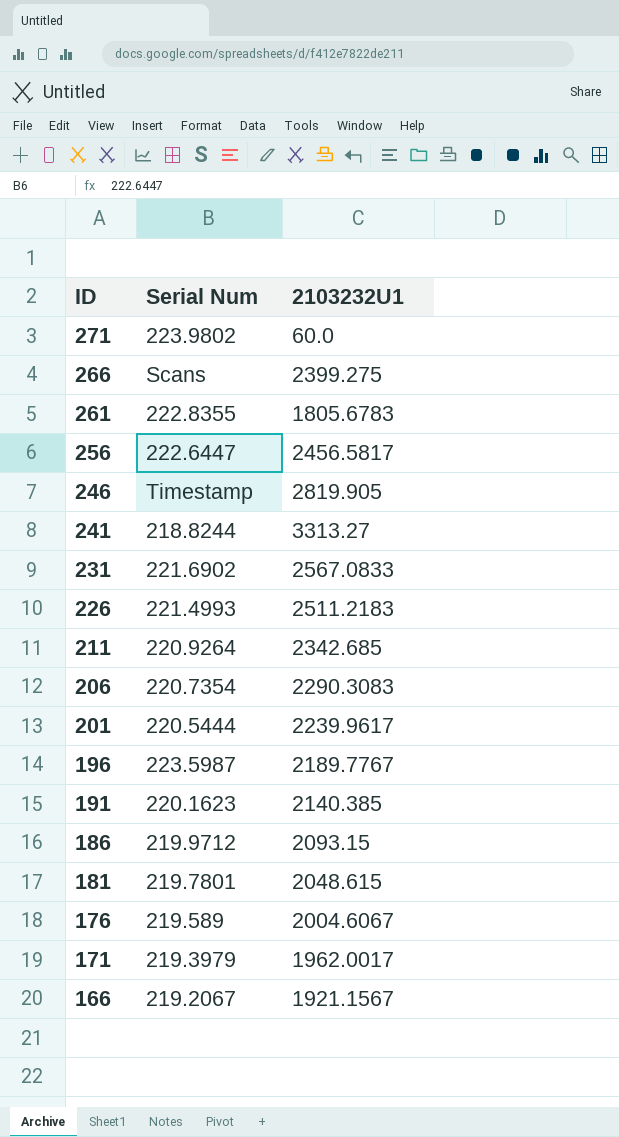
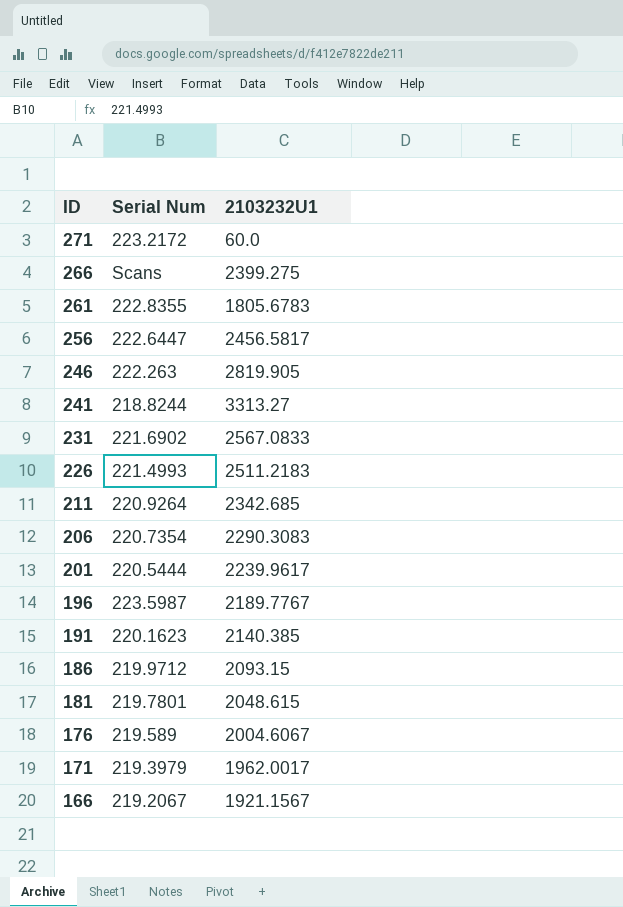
271 | Serial Num: 223.9802 -> 223.2172
246 | Serial Num: Timestamp -> 222.263

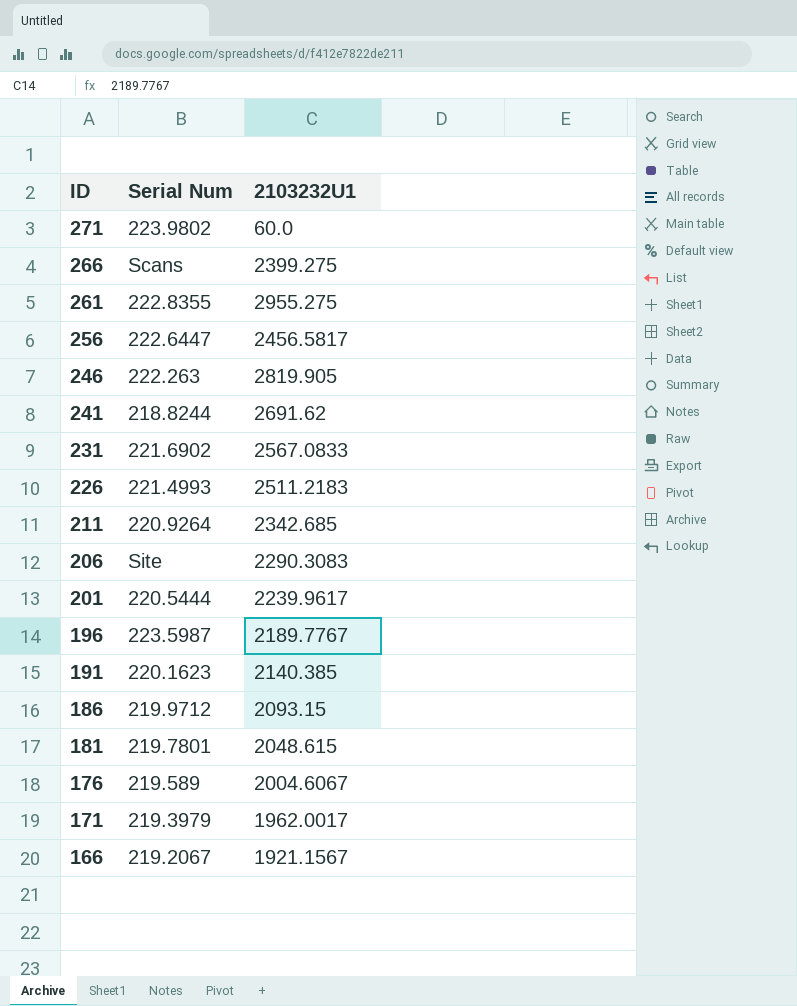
271 | Serial Num: 223.2172 -> 223.9802
261 | 2103232U1: 1805.6783 -> 2955.275
241 | 2103232U1: 3313.27 -> 2691.62
206 | Serial Num: 220.7354 -> Site

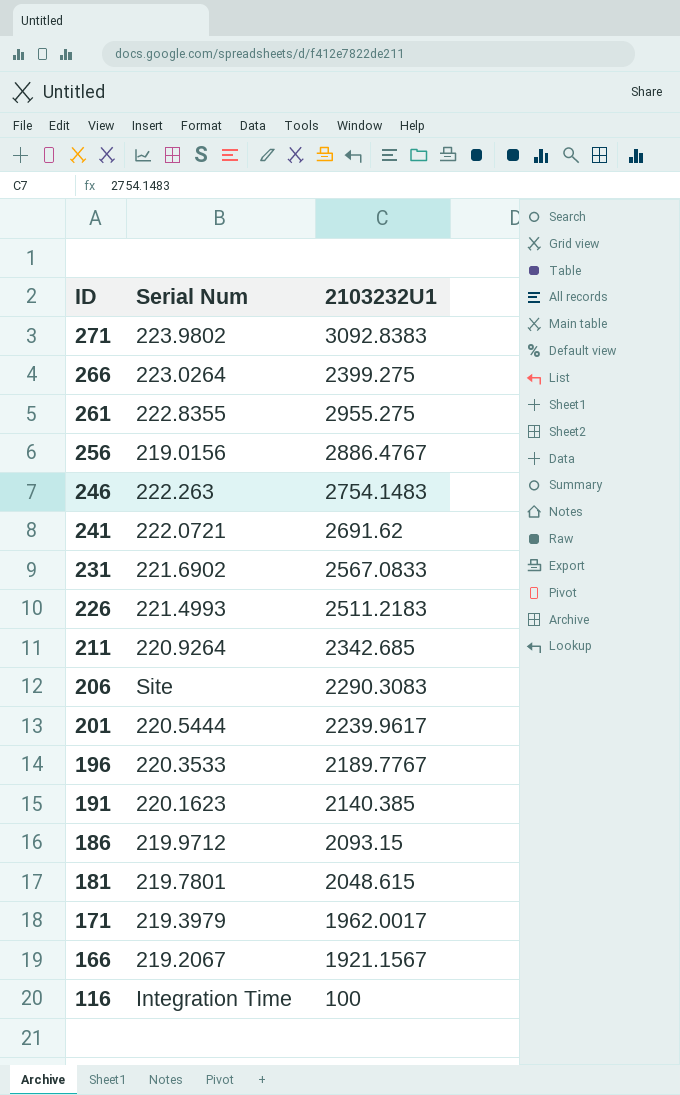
row 176: 219.589 | 2004.6067 -> none
271 | 2103232U1: 60.0 -> 3092.8383
266 | Serial Num: Scans -> 223.0264
256 | Serial Num: 222.6447 -> 219.0156
256 | 2103232U1: 2456.5817 -> 2886.4767
246 | 2103232U1: 2819.905 -> 2754.1483
241 | Serial Num: 218.8244 -> 222.0721
196 | Serial Num: 223.5987 -> 220.3533
row 116: none -> Integration Time | 100

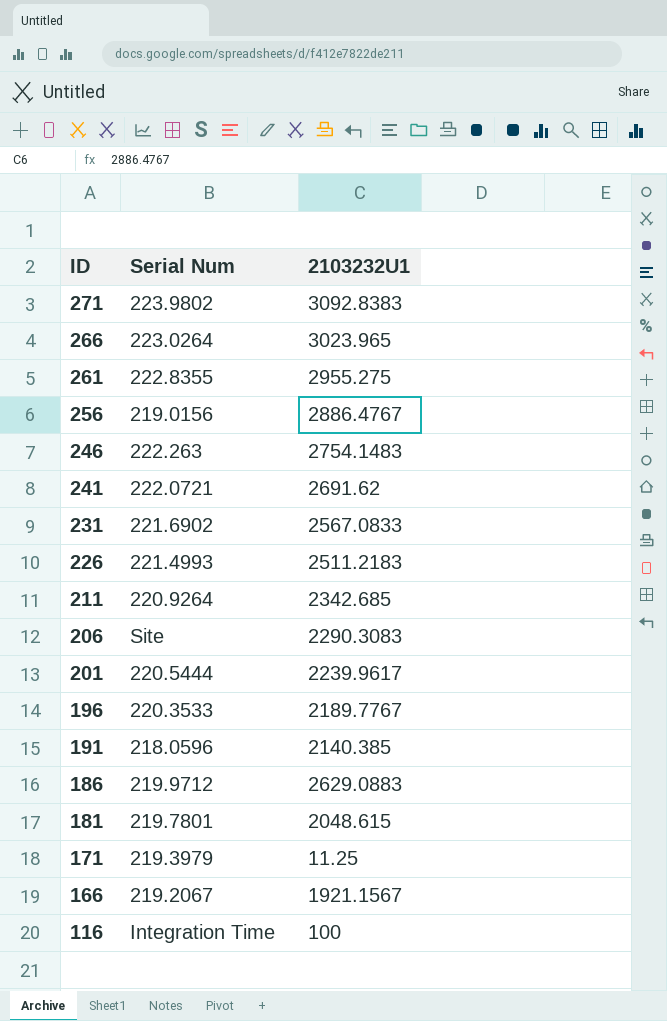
266 | 2103232U1: 2399.275 -> 3023.965
191 | Serial Num: 220.1623 -> 218.0596
186 | 2103232U1: 2093.15 -> 2629.0883
171 | 2103232U1: 1962.0017 -> 11.25

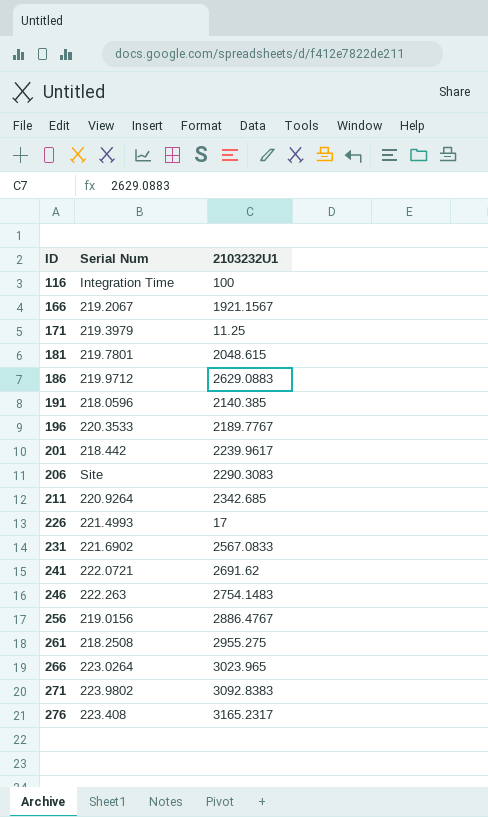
row order: ID descending -> ID ascending
201 | Serial Num: 220.5444 -> 218.442
226 | 2103232U1: 2511.2183 -> 17
261 | Serial Num: 222.8355 -> 218.2508
row 276: none -> 223.408 | 3165.2317

